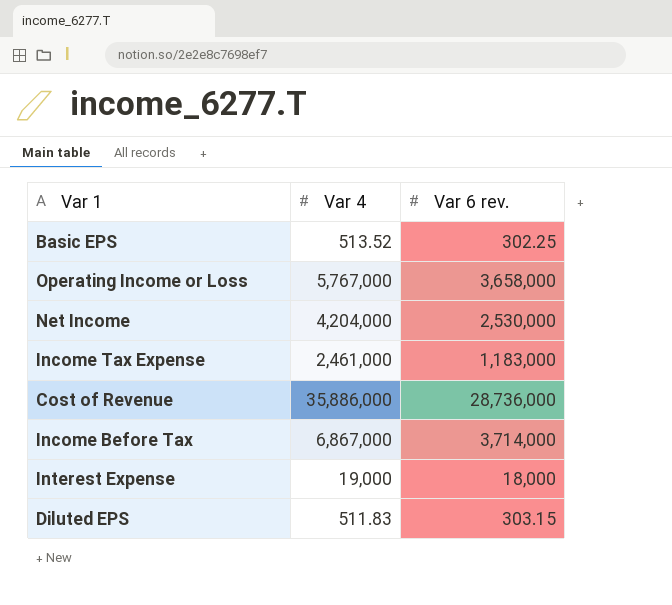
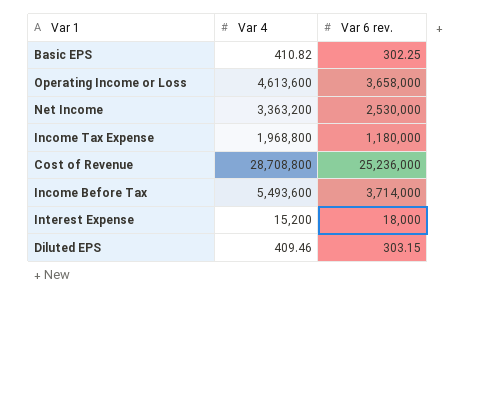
Basic EPS | Var 4: 513.52 -> 410.82
Operating Income or Loss | Var 4: 5,767,000 -> 4,613,600
Net Income | Var 4: 4,204,000 -> 3,363,200
Income Tax Expense | Var 4: 2,461,000 -> 1,968,800
Income Tax Expense | Var 6 rev.: 1,183,000 -> 1,180,000
Cost of Revenue | Var 4: 35,886,000 -> 28,708,800
Cost of Revenue | Var 6 rev.: 28,736,000 -> 25,236,000
Income Before Tax | Var 4: 6,867,000 -> 5,493,600
Interest Expense | Var 4: 19,000 -> 15,200
Diluted EPS | Var 4: 511.83 -> 409.46

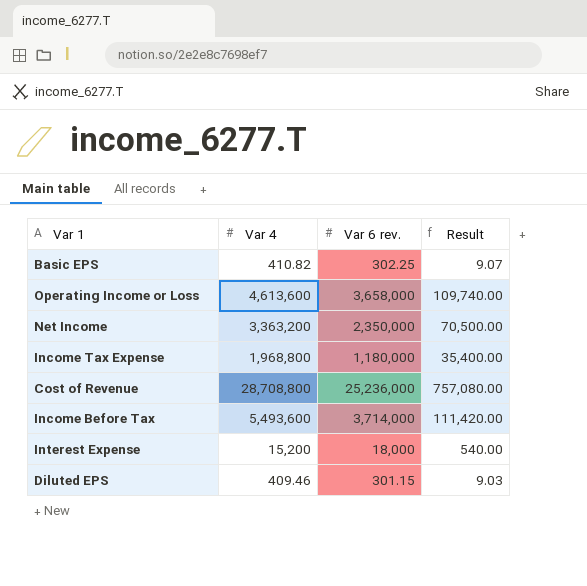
column Result | formula: none -> [Var 6 rev.] * 0.03
Net Income | Var 6 rev.: 2,530,000 -> 2,350,000
Diluted EPS | Var 6 rev.: 303.15 -> 301.15

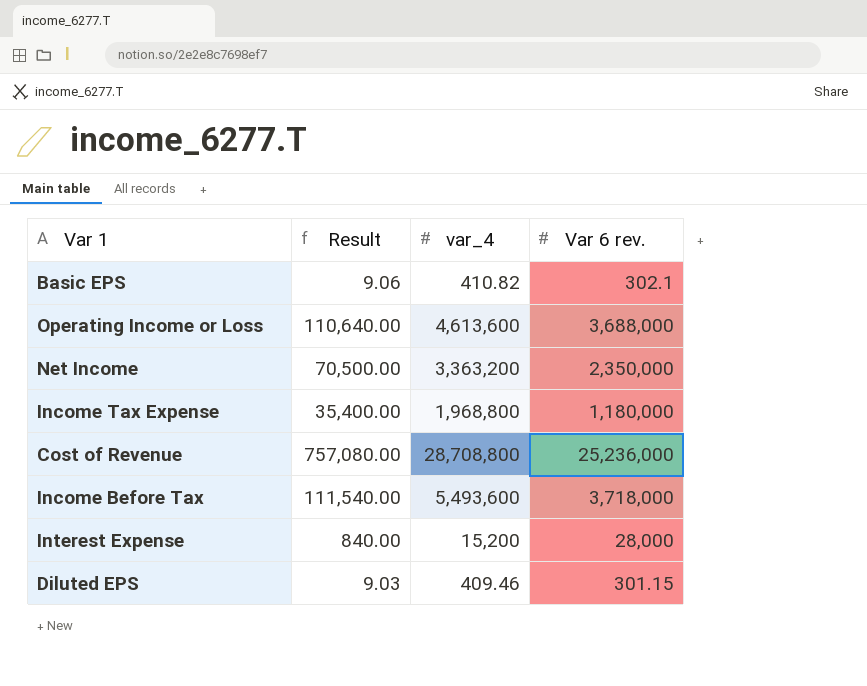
column Result | position: 4 -> 2
column name: Var 4 -> var_4
Basic EPS | Result: 9.07 -> 9.06
Basic EPS | Var 6 rev.: 302.25 -> 302.1
Operating Income or Loss | Result: 109,740.00 -> 110,640.00
Operating Income or Loss | Var 6 rev.: 3,658,000 -> 3,688,000
Income Before Tax | Result: 111,420.00 -> 111,540.00
Income Before Tax | Var 6 rev.: 3,714,000 -> 3,718,000
Interest Expense | Result: 540.00 -> 840.00
Interest Expense | Var 6 rev.: 18,000 -> 28,000

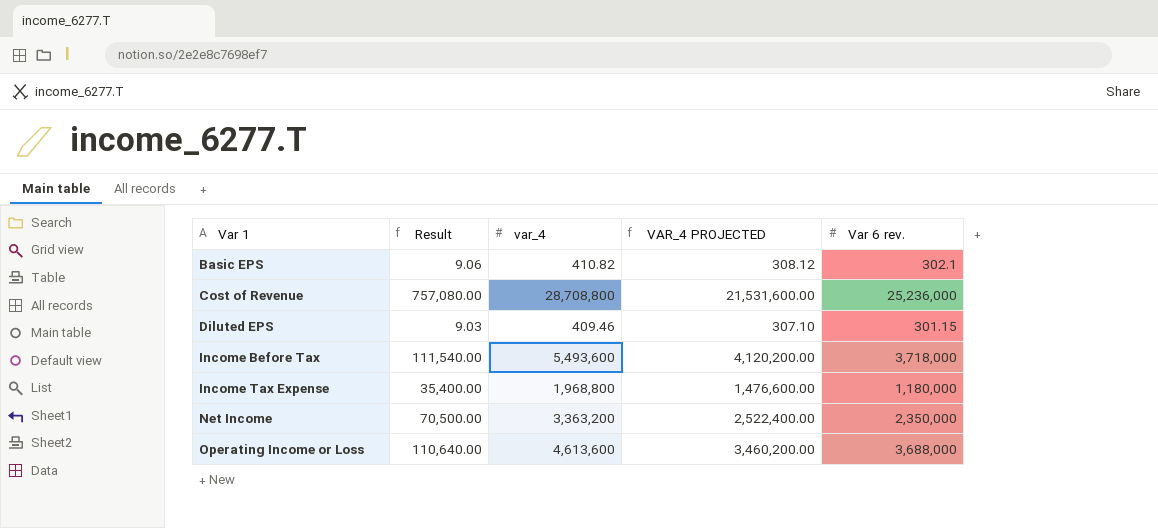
row order: none -> Var 1 ascending
column VAR_4 PROJECTED | formula: none -> [var_4] * 0.75
row Interest Expense: 840.00 | 15,200 | 28,000 -> none

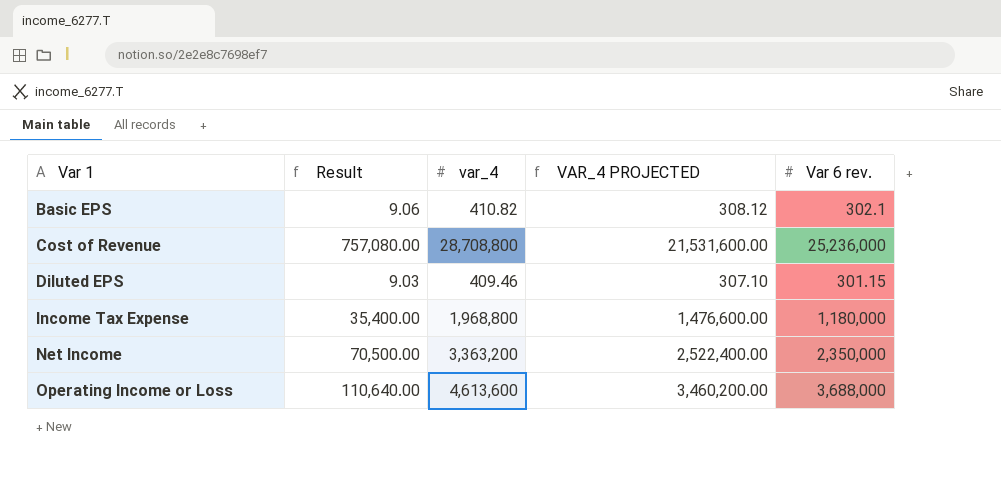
row Income Before Tax: 111,540.00 | 5,493,600 | 4,120,200.00 | 3,718,000 -> none

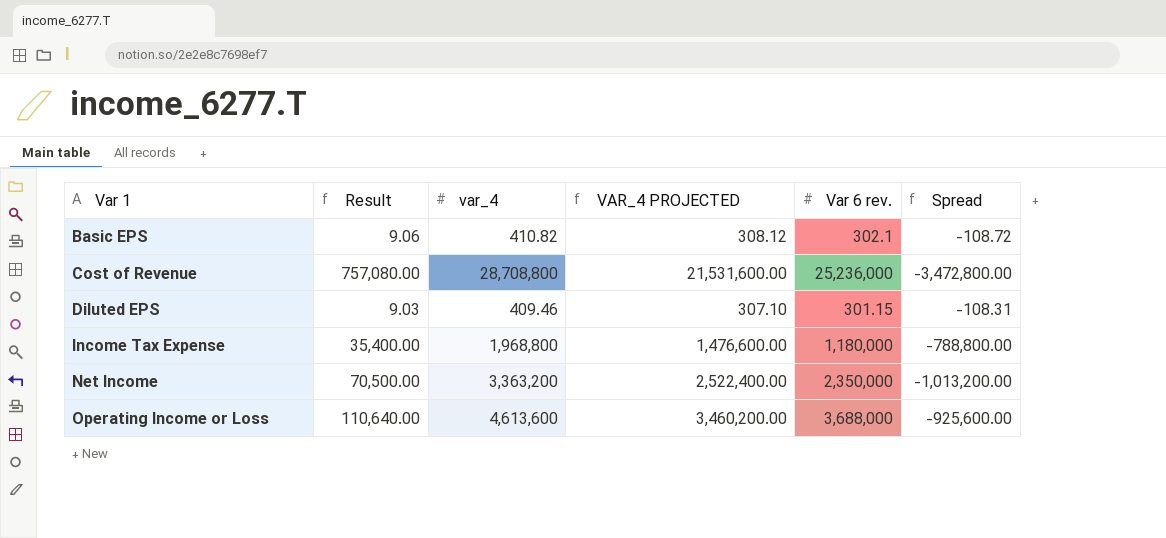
column Spread | formula: none -> [Var 6 rev.] - [var_4]

